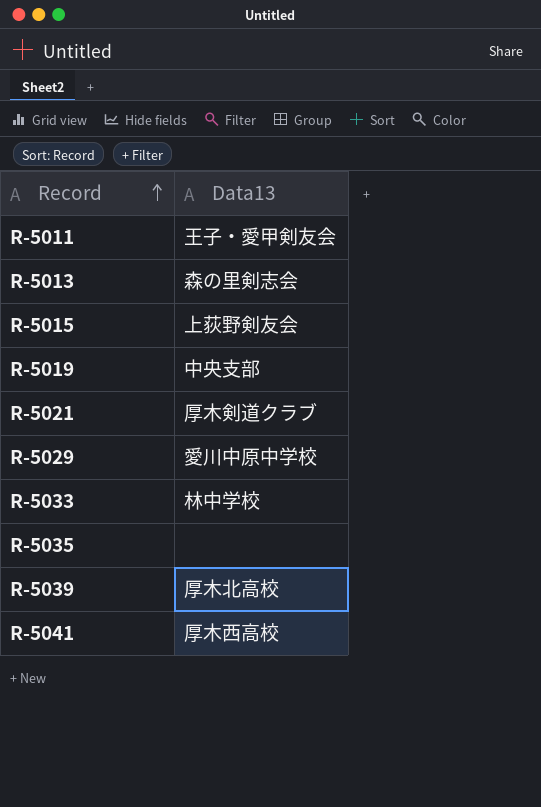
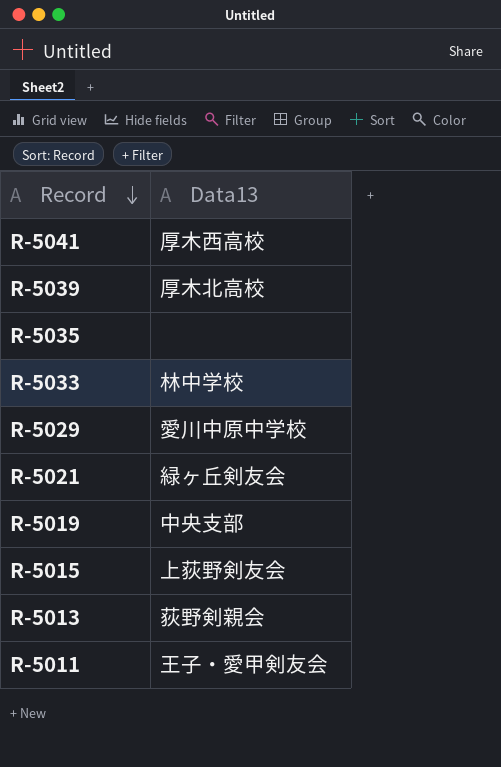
row order: Record ascending -> Record descending
R-5021 | Data13: 厚木剣道クラブ -> 緑ヶ丘剣友会
R-5013 | Data13: 森の里剣志会 -> 荻野剣親会

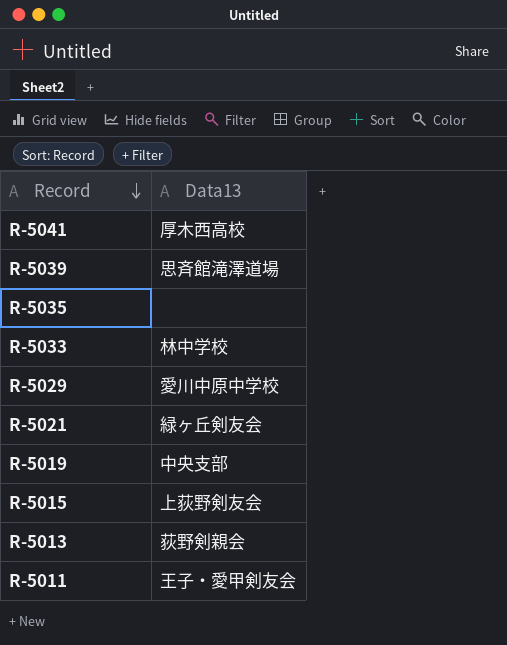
R-5039 | Data13: 厚木北高校 -> 思斉館滝澤道場

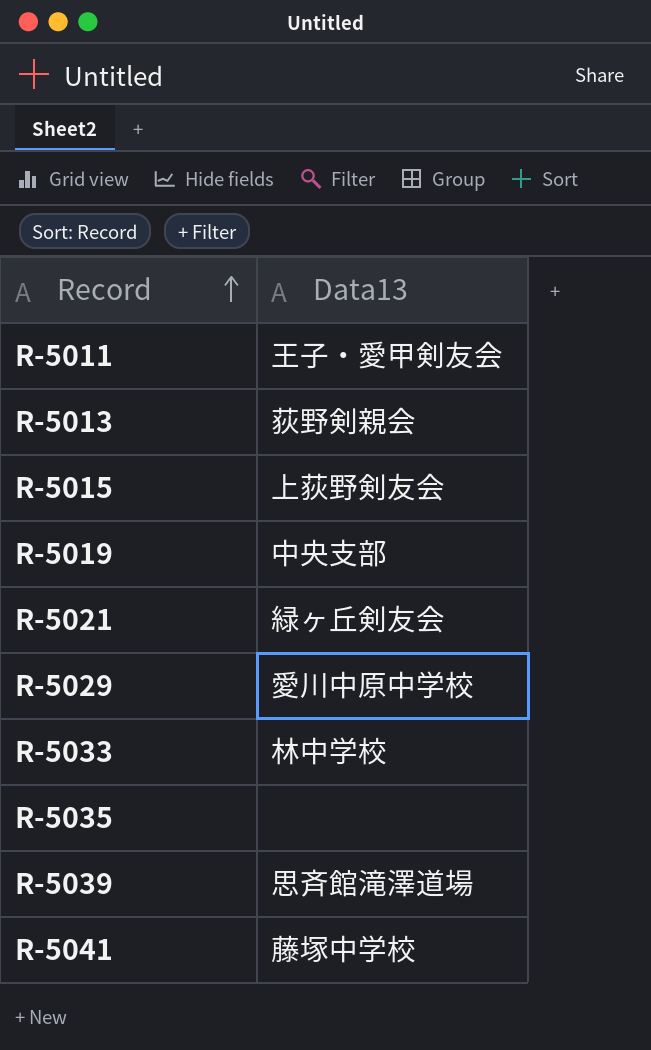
row order: Record descending -> Record ascending
R-5041 | Data13: 厚木西高校 -> 藤塚中学校

